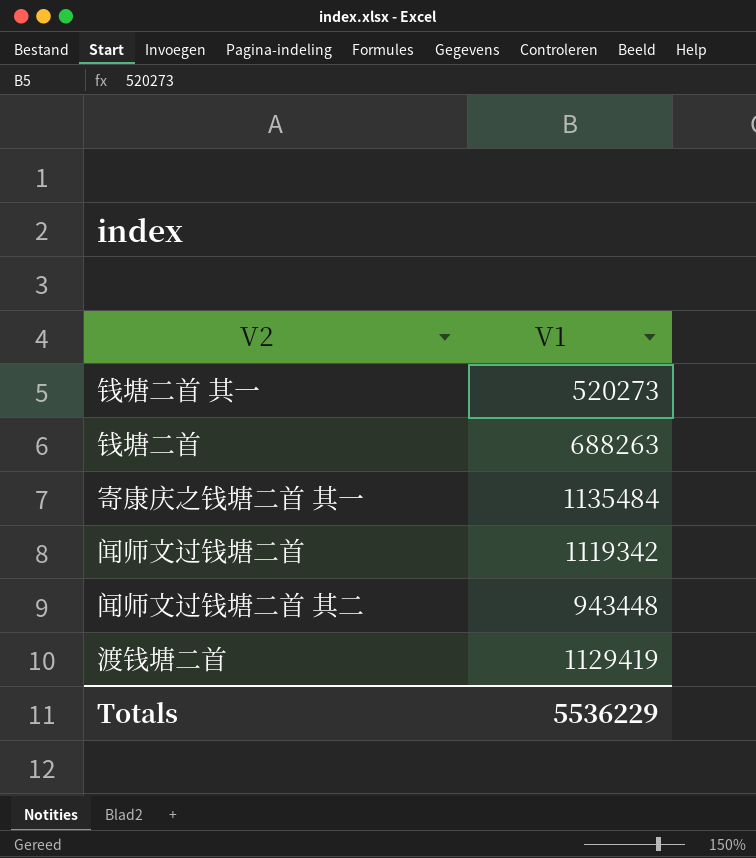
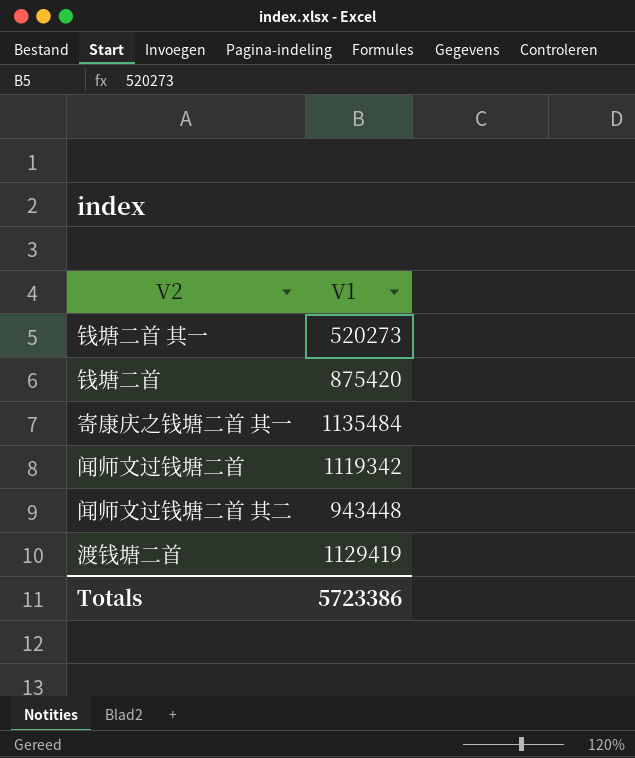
钱塘二首 | V1: 688263 -> 875420
Totals | V1: 5536229 -> 5723386

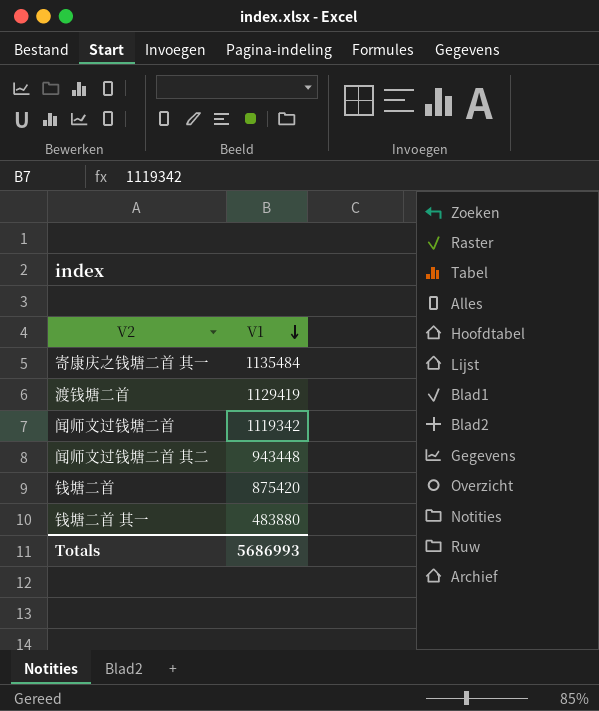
row order: none -> V1 descending
钱塘二首 其一 | V1: 520273 -> 483880
Totals | V1: 5723386 -> 5686993

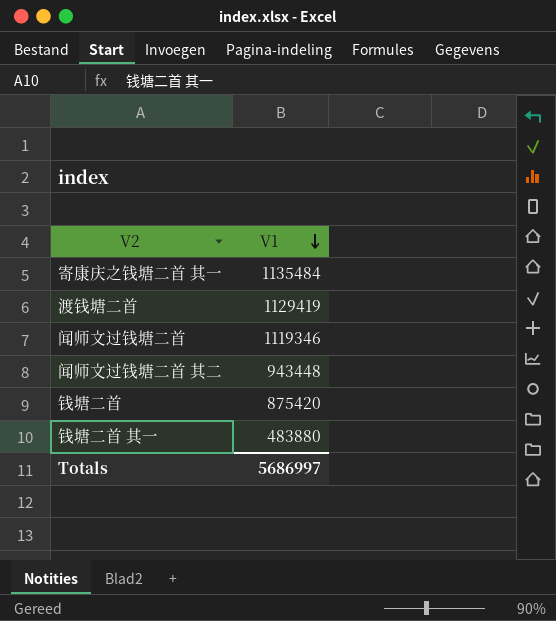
闻师文过钱塘二首 | V1: 1119342 -> 1119346
Totals | V1: 5686993 -> 5686997

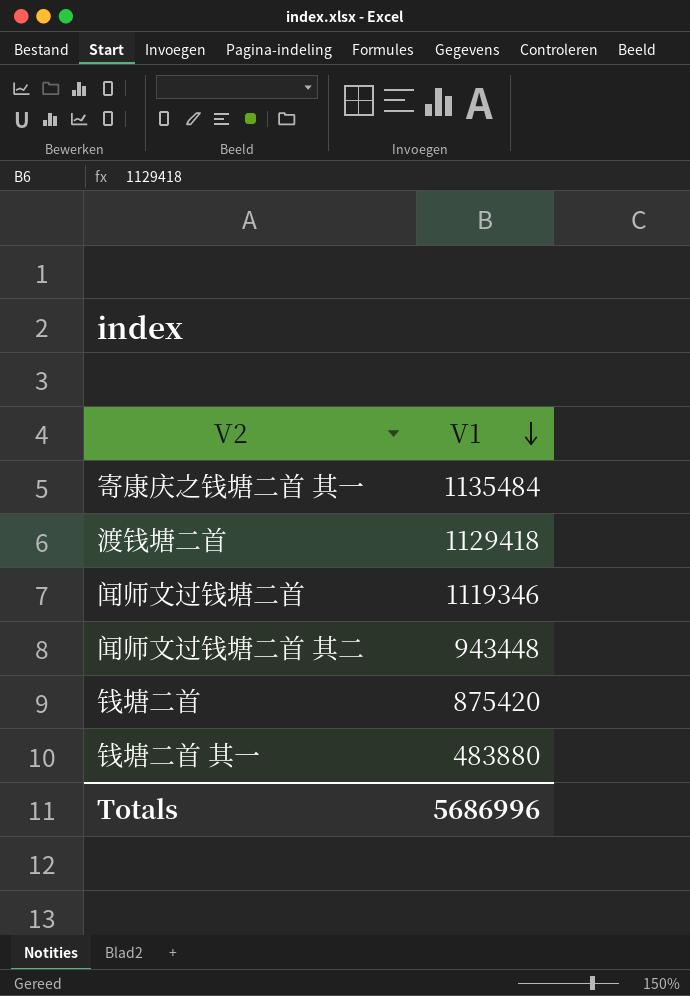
渡钱塘二首 | V1: 1129419 -> 1129418
Totals | V1: 5686997 -> 5686996

